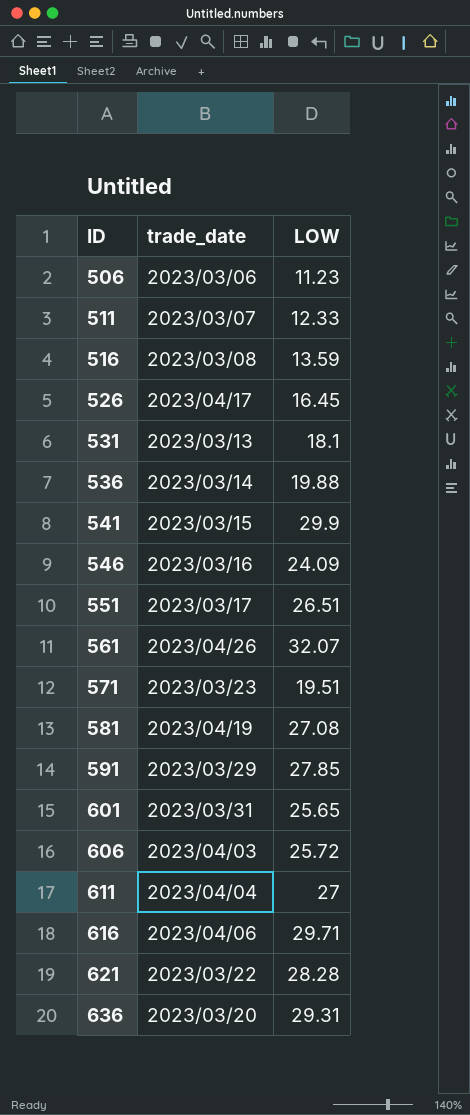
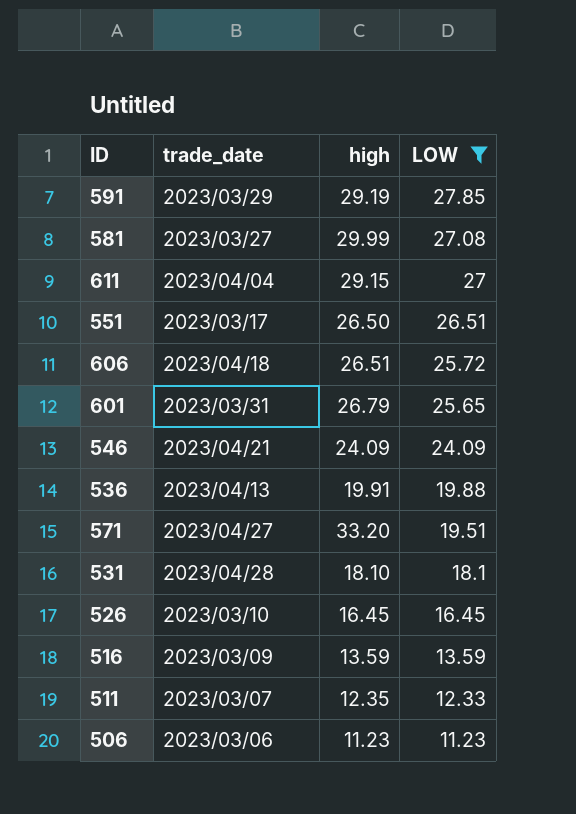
filter: none -> LOW <= 27.85
row order: ID ascending -> LOW descending
column high | position: none -> 3
581 | trade_date: 2023/04/19 -> 2023/03/27
606 | trade_date: 2023/04/03 -> 2023/04/18
546 | trade_date: 2023/03/16 -> 2023/04/21
536 | trade_date: 2023/03/14 -> 2023/04/13
571 | trade_date: 2023/03/23 -> 2023/04/27
531 | trade_date: 2023/03/13 -> 2023/04/28
526 | trade_date: 2023/04/17 -> 2023/03/10
516 | trade_date: 2023/03/08 -> 2023/03/09

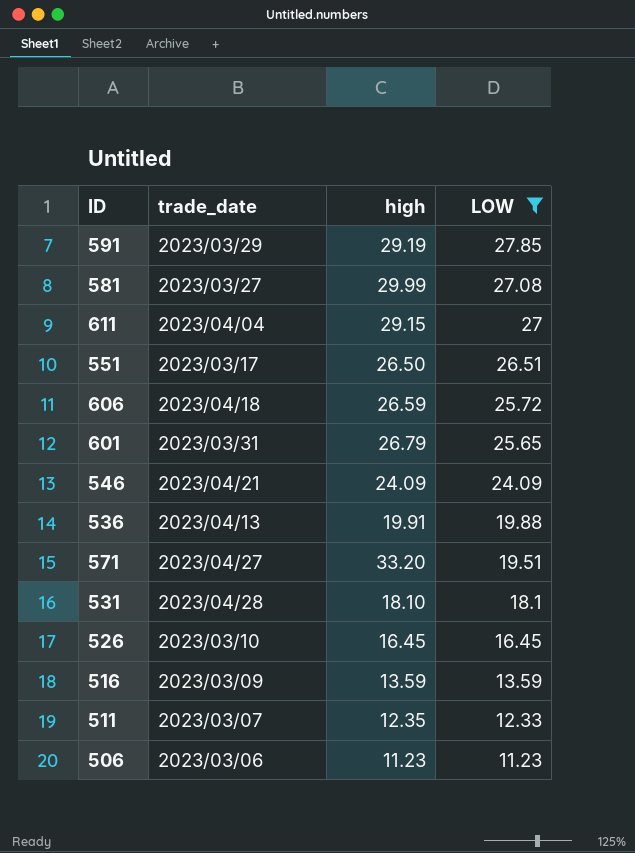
606 | high: 26.51 -> 26.59

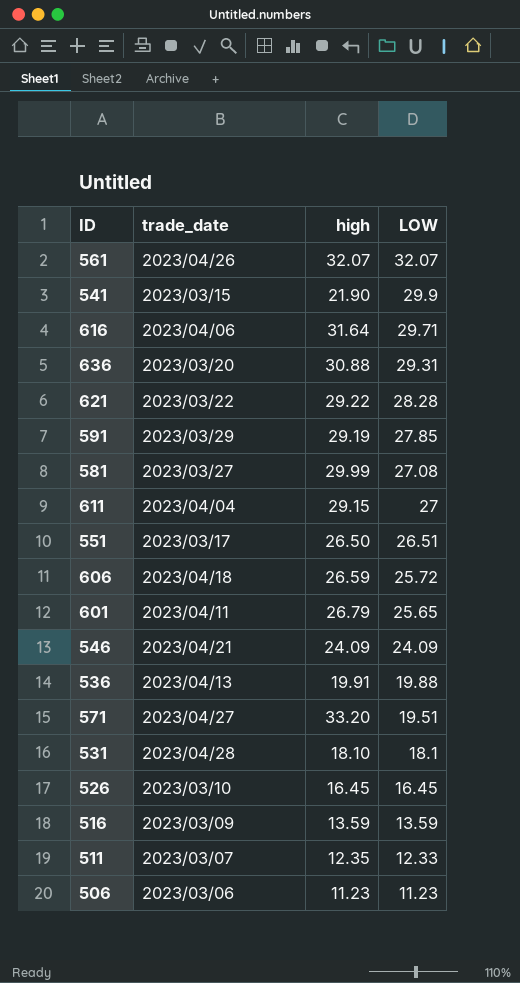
filter: LOW <= 27.85 -> none
601 | trade_date: 2023/03/31 -> 2023/04/11

